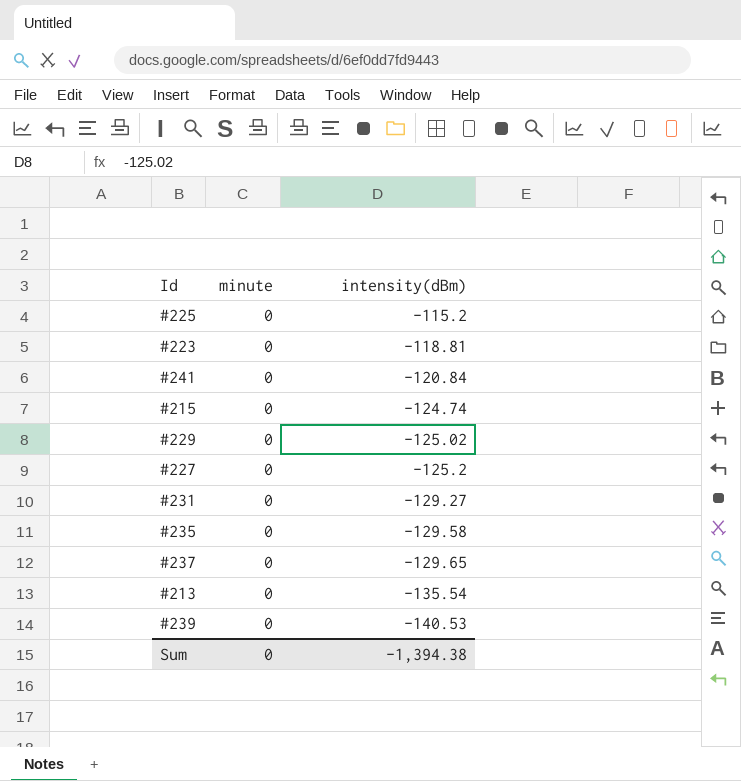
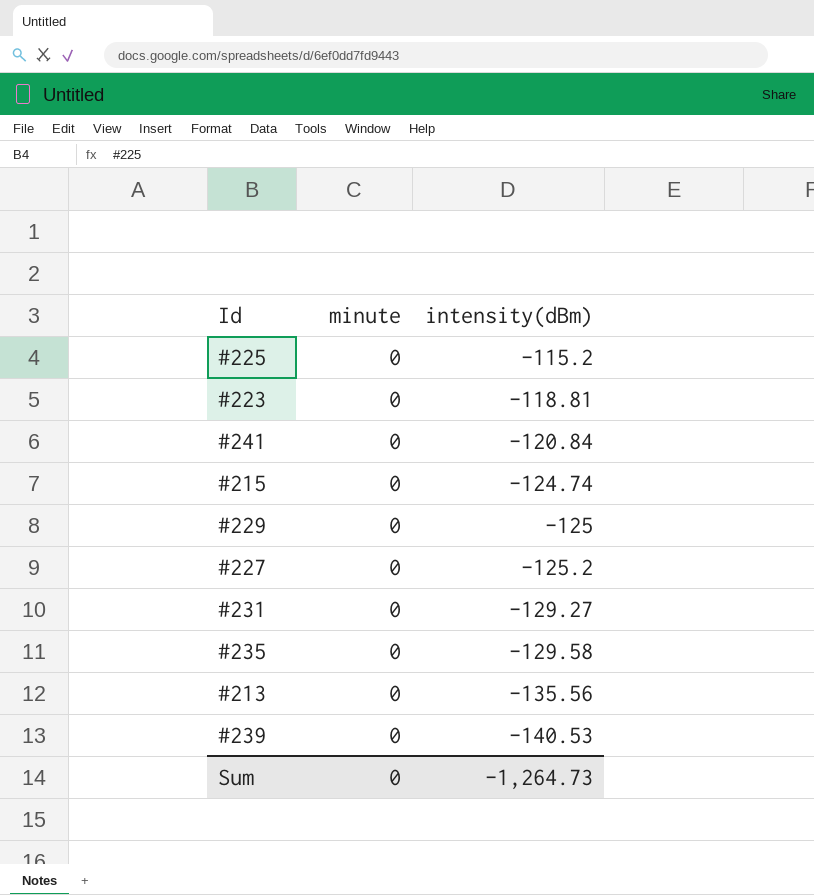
row #237: 0 | -129.65 -> none
#229 | intensity(dBm): -125.02 -> -125
#213 | intensity(dBm): -135.54 -> -135.56
Sum | intensity(dBm): -1,394.38 -> -1,264.73

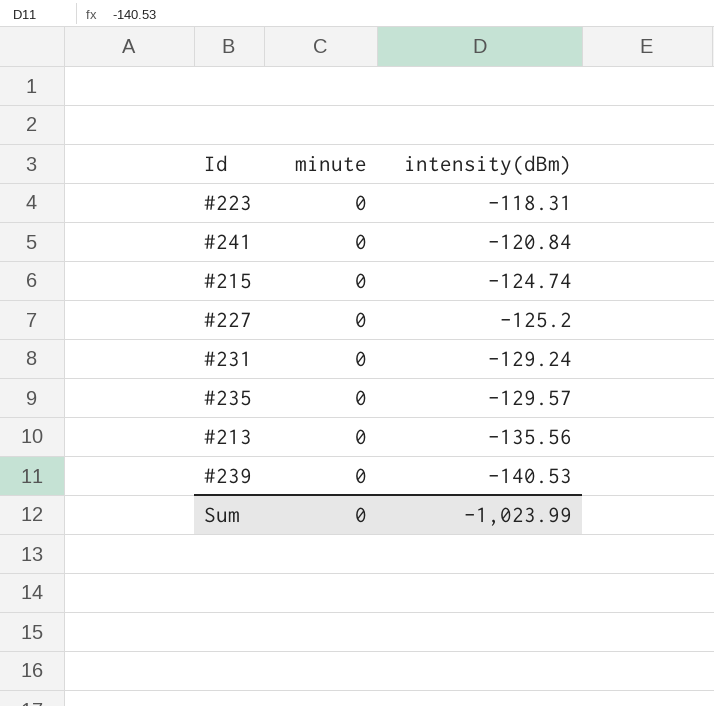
row #225: 0 | -115.2 -> none
row #229: 0 | -125 -> none
#223 | intensity(dBm): -118.81 -> -118.31
#231 | intensity(dBm): -129.27 -> -129.24
#235 | intensity(dBm): -129.58 -> -129.57
Sum | intensity(dBm): -1,264.73 -> -1,023.99

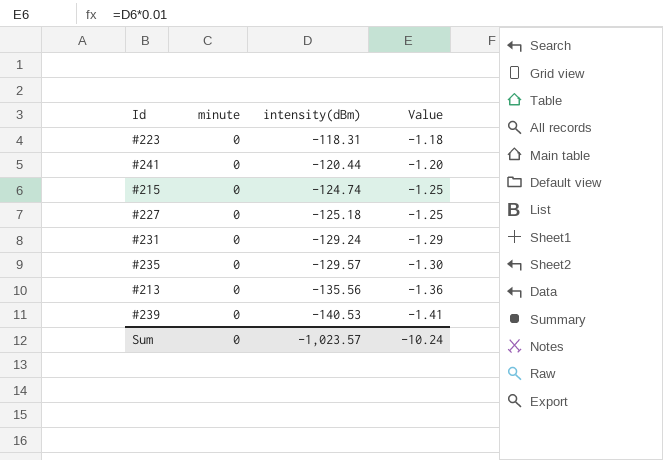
column Value | formula: none -> [intensity(dBm)] * 0.01
#241 | intensity(dBm): -120.84 -> -120.44
#227 | intensity(dBm): -125.2 -> -125.18
Sum | intensity(dBm): -1,023.99 -> -1,023.57

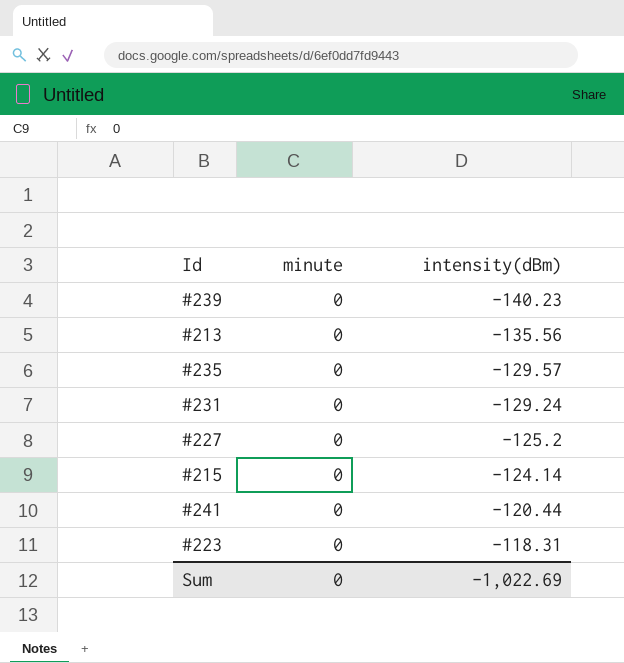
row order: intensity(dBm) descending -> intensity(dBm) ascending
column Value | formula: [intensity(dBm)] * 0.01 -> none
#239 | intensity(dBm): -140.53 -> -140.23
#227 | intensity(dBm): -125.18 -> -125.2
#215 | intensity(dBm): -124.74 -> -124.14
Sum | intensity(dBm): -1,023.57 -> -1,022.69

